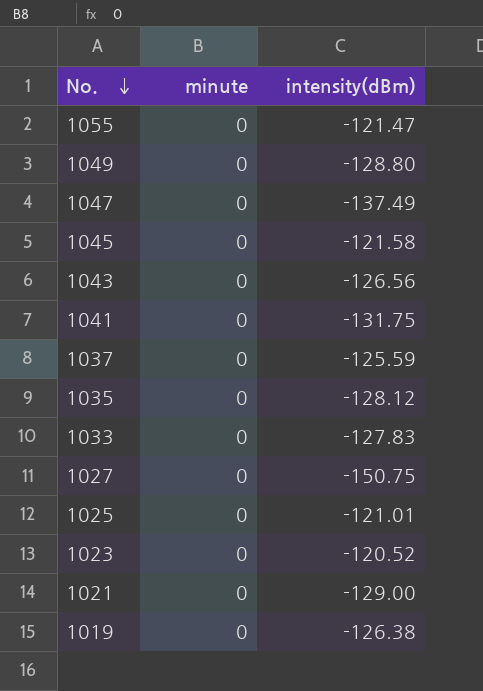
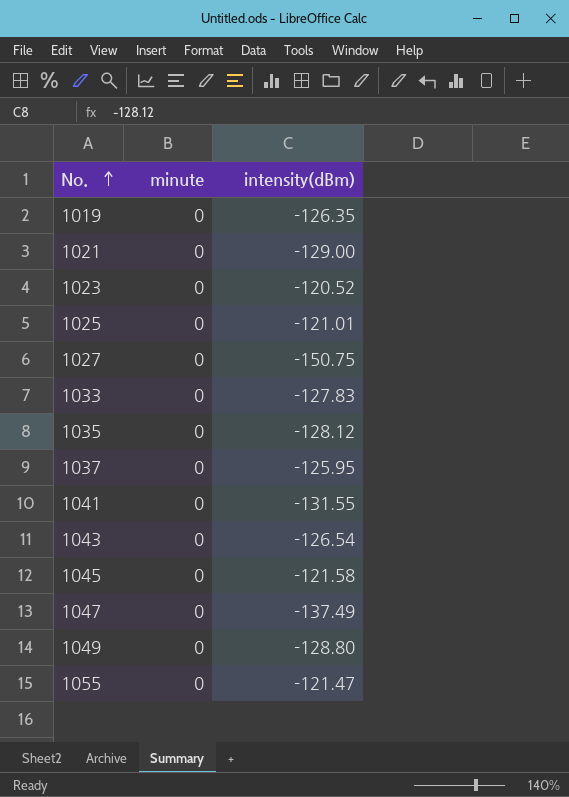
row order: No. descending -> No. ascending
1019 | intensity(dBm): -126.38 -> -126.35
1037 | intensity(dBm): -125.59 -> -125.95
1041 | intensity(dBm): -131.75 -> -131.55
1043 | intensity(dBm): -126.56 -> -126.54

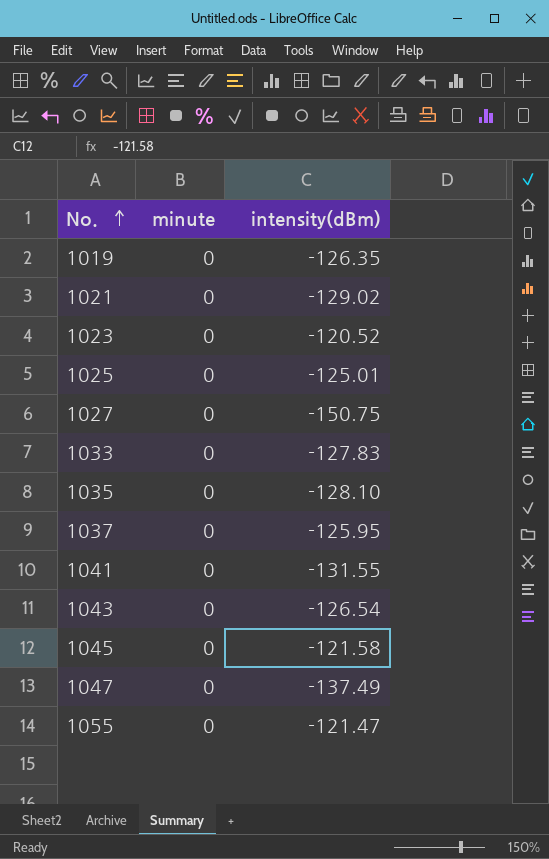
row 1049: 0 | -128.80 -> none
1021 | intensity(dBm): -129.00 -> -129.02
1025 | intensity(dBm): -121.01 -> -125.01
1035 | intensity(dBm): -128.12 -> -128.10

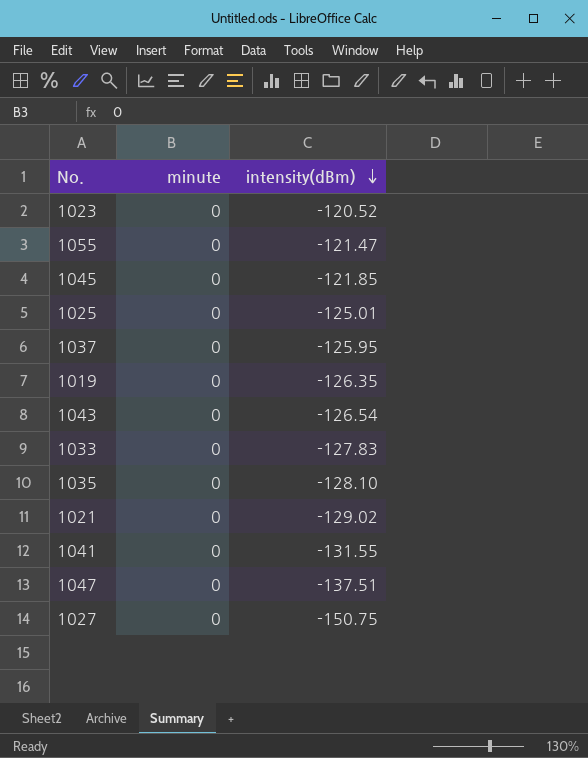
row order: No. ascending -> intensity(dBm) descending
1045 | intensity(dBm): -121.58 -> -121.85
1047 | intensity(dBm): -137.49 -> -137.51

